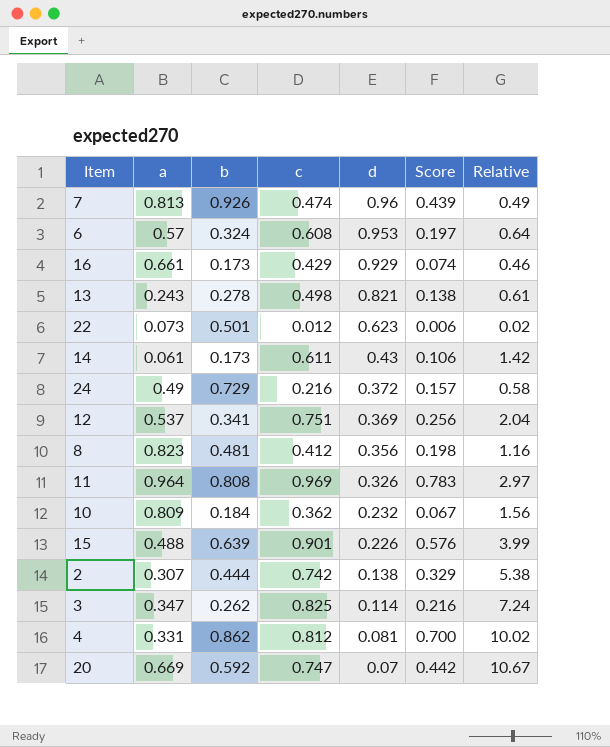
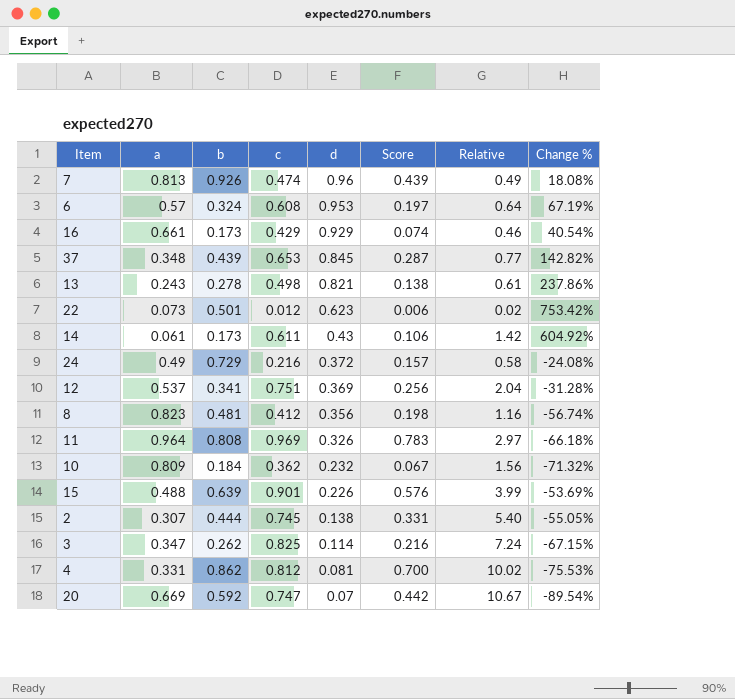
column Change % | formula: none -> ([d] - [a]) / [a]
row 37: none -> 0.348 | 0.439 | 0.653 | 0.845 | 0.287 | 0.77 | 142.82%
2 | c: 0.742 -> 0.745
2 | Score: 0.329 -> 0.331
2 | Relative: 5.38 -> 5.40

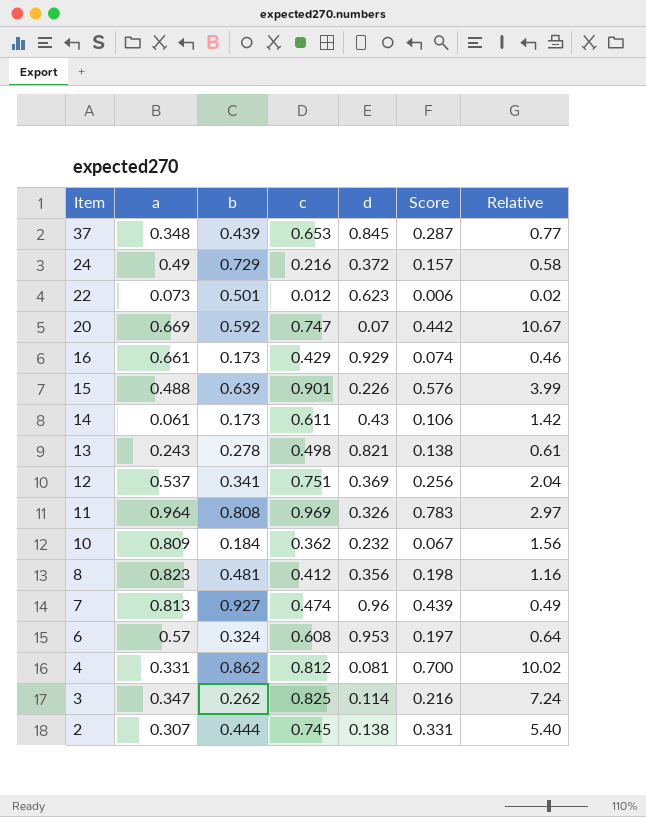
row order: d descending -> Item descending
column Change % | formula: ([d] - [a]) / [a] -> none
7 | b: 0.926 -> 0.927

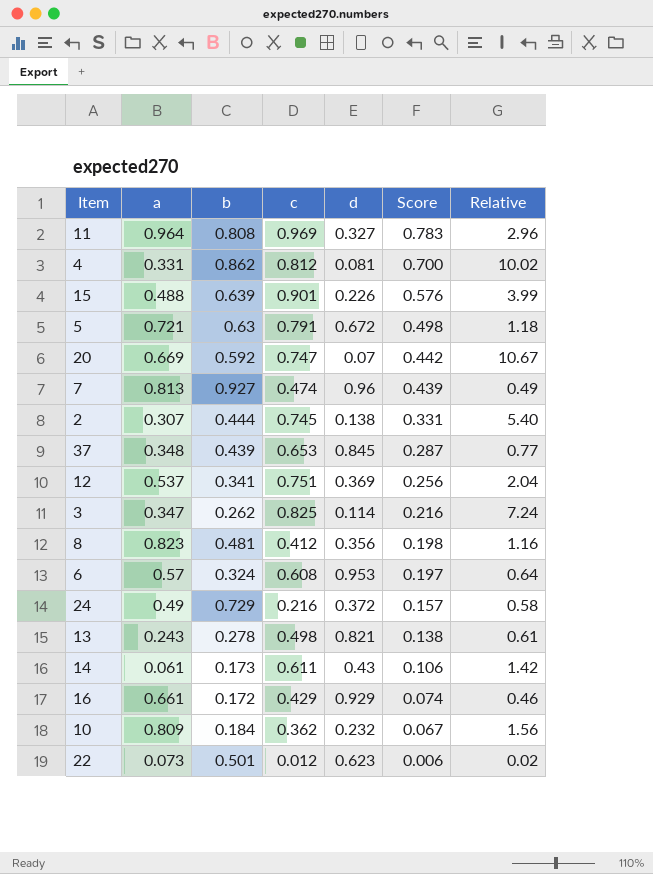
row order: Item descending -> Score descending
11 | d: 0.326 -> 0.327
11 | Relative: 2.97 -> 2.96
row 5: none -> 0.721 | 0.63 | 0.791 | 0.672 | 0.498 | 1.18
16 | b: 0.173 -> 0.172

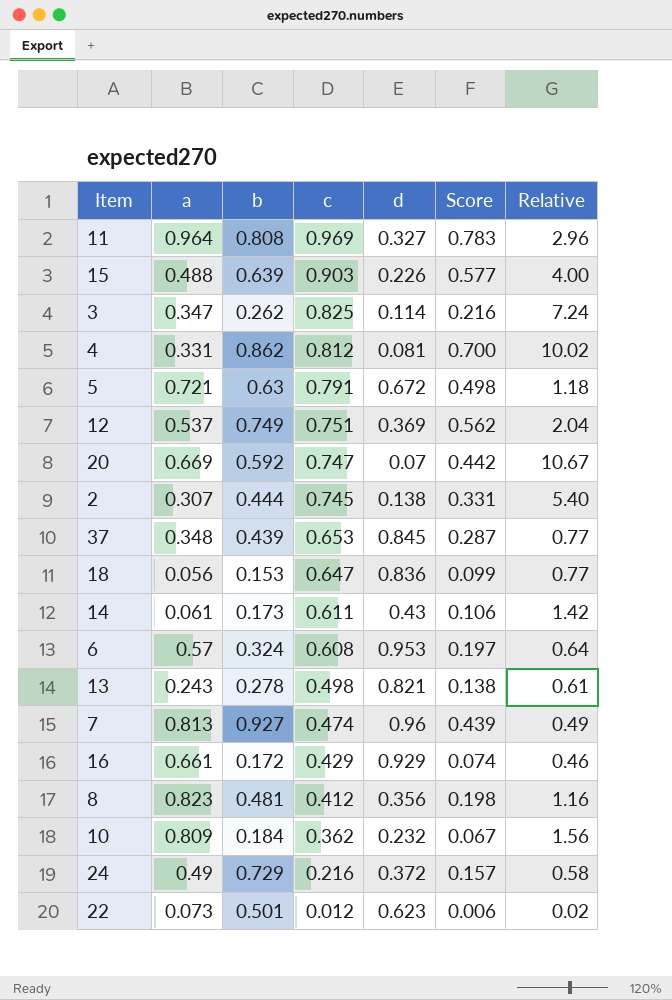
row order: Score descending -> c descending
15 | c: 0.901 -> 0.903
15 | Score: 0.576 -> 0.577
15 | Relative: 3.99 -> 4.00
12 | b: 0.341 -> 0.749
12 | Score: 0.256 -> 0.562
row 18: none -> 0.056 | 0.153 | 0.647 | 0.836 | 0.099 | 0.77

